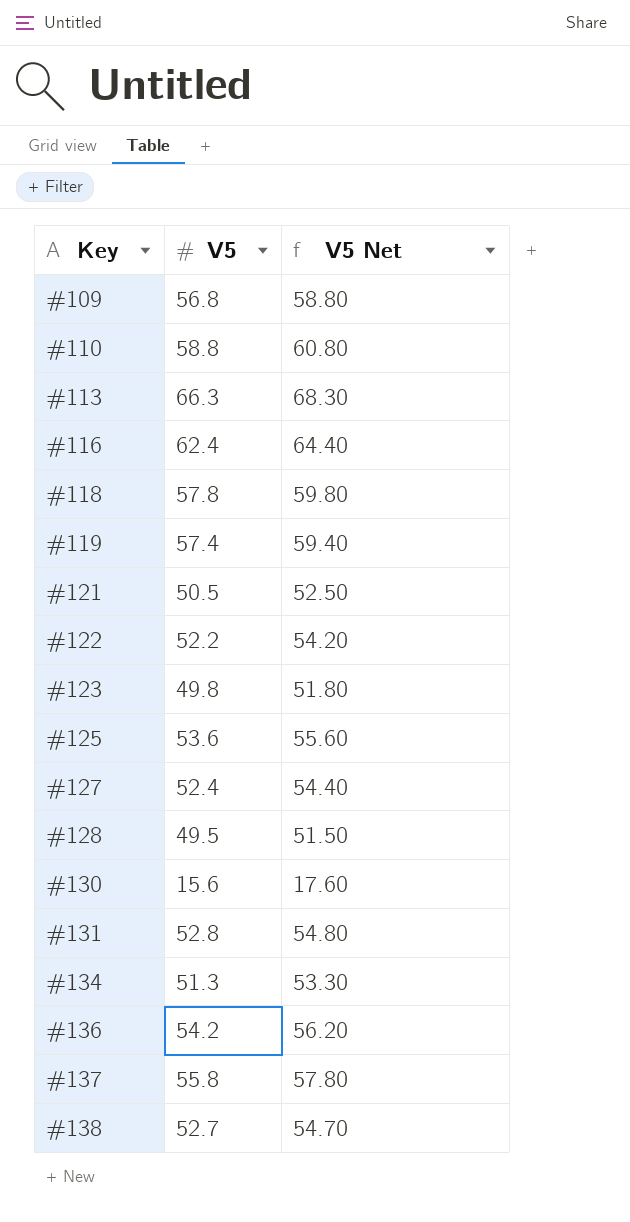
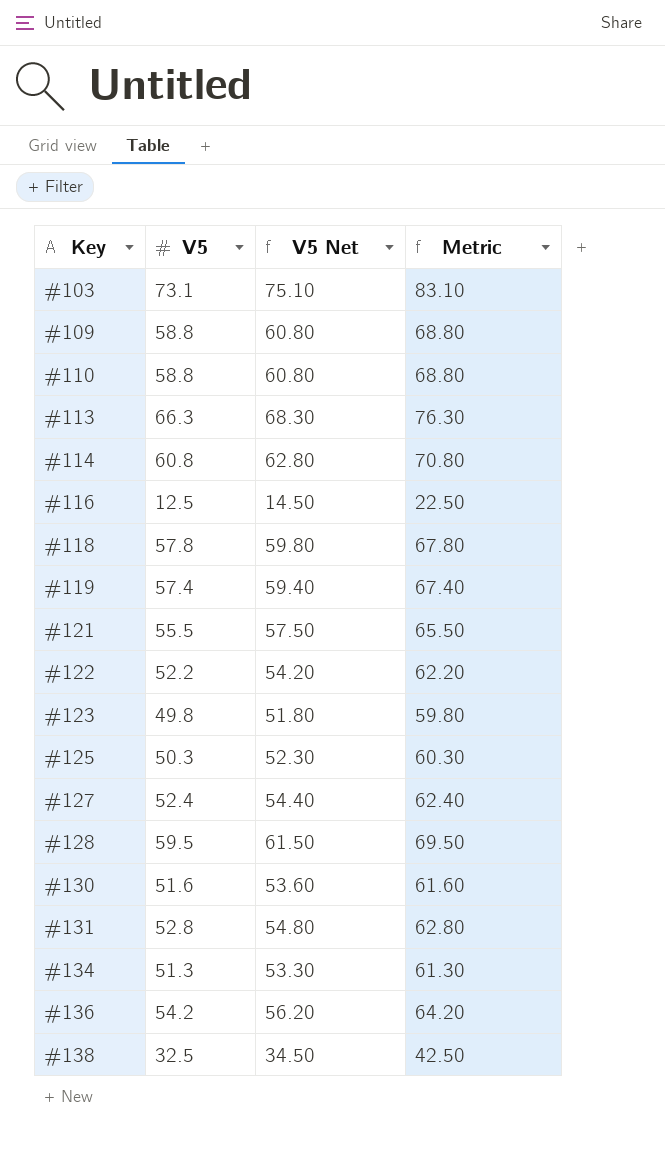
column Metric | formula: none -> [V5] + 10
row #137: 55.8 | 57.80 -> none
row #103: none -> 73.1 | 75.10 | 83.10
#109 | V5: 56.8 -> 58.8
#109 | V5 Net: 58.80 -> 60.80
row #114: none -> 60.8 | 62.80 | 70.80
#116 | V5: 62.4 -> 12.5
#116 | V5 Net: 64.40 -> 14.50
#121 | V5: 50.5 -> 55.5
#121 | V5 Net: 52.50 -> 57.50
#125 | V5: 53.6 -> 50.3
#125 | V5 Net: 55.60 -> 52.30
#128 | V5: 49.5 -> 59.5
#128 | V5 Net: 51.50 -> 61.50
#130 | V5: 15.6 -> 51.6
#130 | V5 Net: 17.60 -> 53.60
#138 | V5: 52.7 -> 32.5
#138 | V5 Net: 54.70 -> 34.50

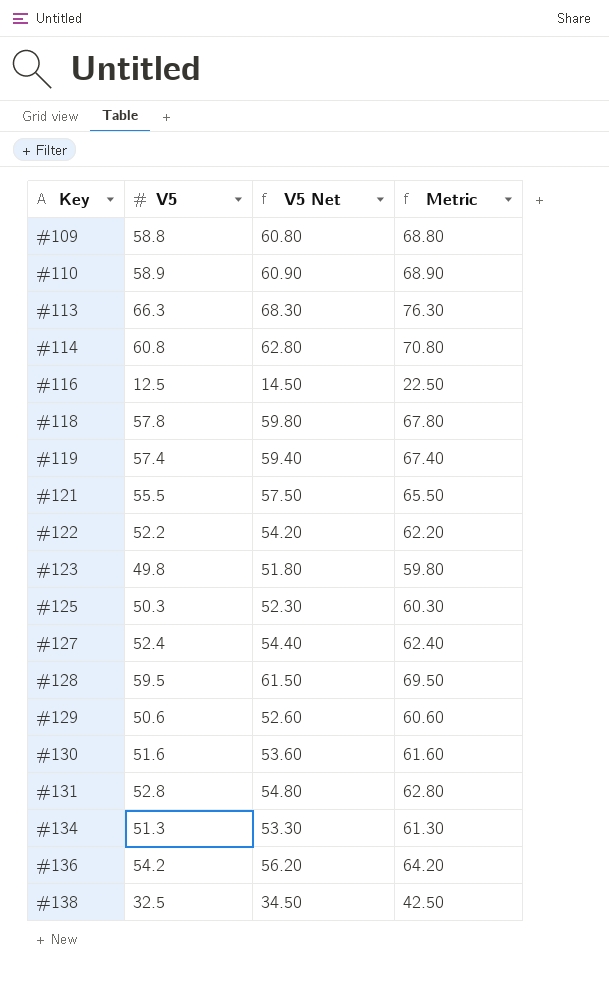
row #103: 73.1 | 75.10 | 83.10 -> none
#110 | V5: 58.8 -> 58.9
#110 | V5 Net: 60.80 -> 60.90
#110 | Metric: 68.80 -> 68.90
row #129: none -> 50.6 | 52.60 | 60.60

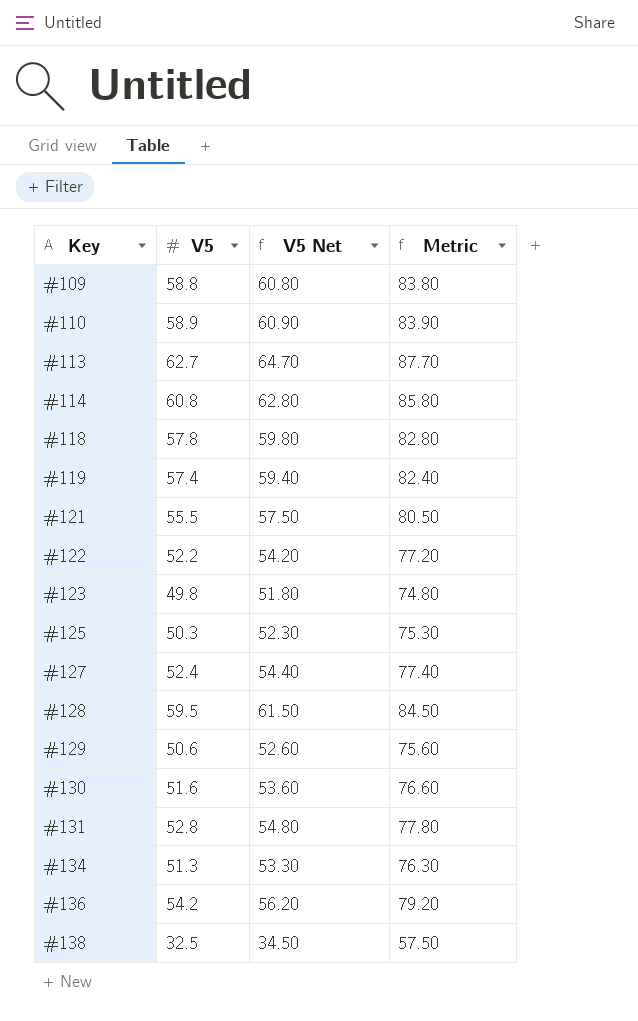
column Metric | formula: [V5] + 10 -> [V5] + 25
row #116: 12.5 | 14.50 | 22.50 -> none
#113 | V5: 66.3 -> 62.7
#113 | V5 Net: 68.30 -> 64.70

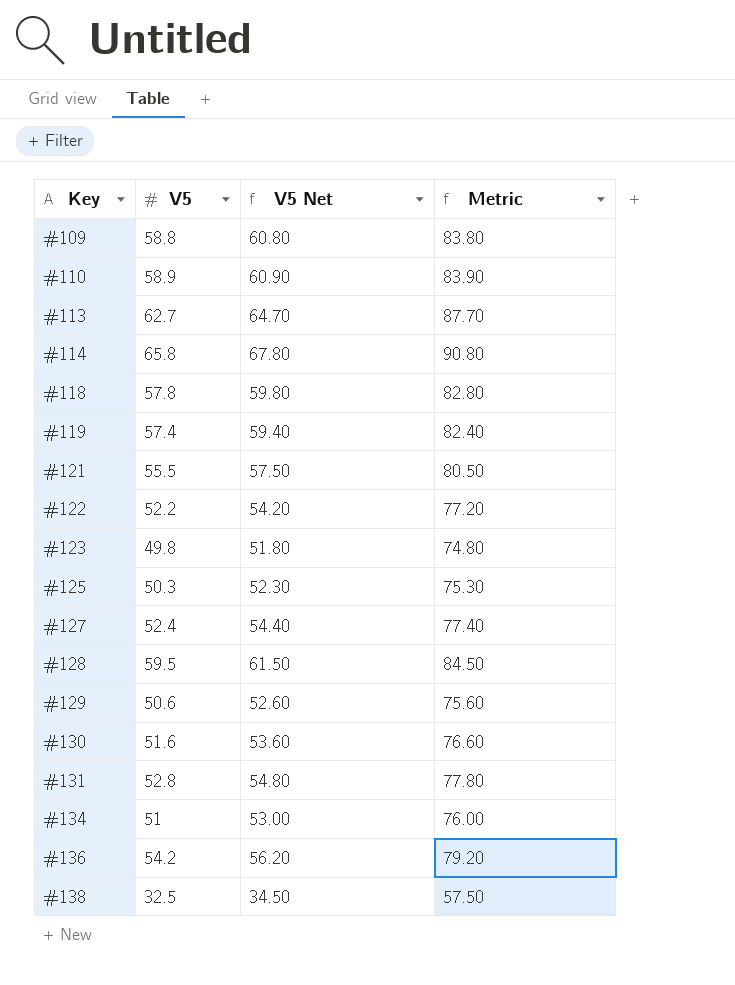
#114 | V5: 60.8 -> 65.8
#114 | V5 Net: 62.80 -> 67.80
#114 | Metric: 85.80 -> 90.80
#134 | V5: 51.3 -> 51
#134 | V5 Net: 53.30 -> 53.00
#134 | Metric: 76.30 -> 76.00

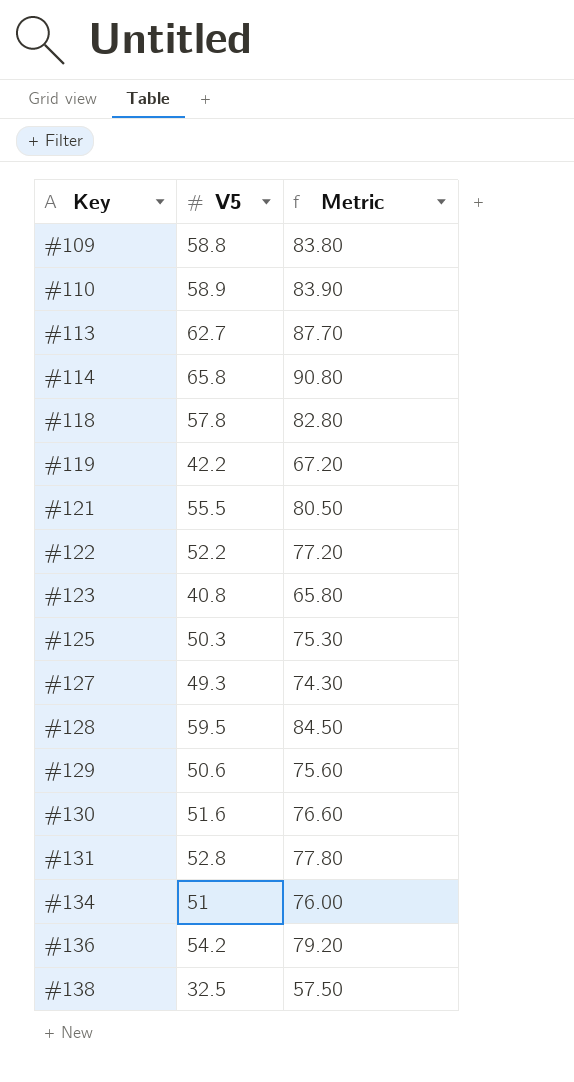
column V5 Net | formula: [V5] + 2 -> none
#119 | V5: 57.4 -> 42.2
#119 | Metric: 82.40 -> 67.20
#123 | V5: 49.8 -> 40.8
#123 | Metric: 74.80 -> 65.80
#127 | V5: 52.4 -> 49.3
#127 | Metric: 77.40 -> 74.30

